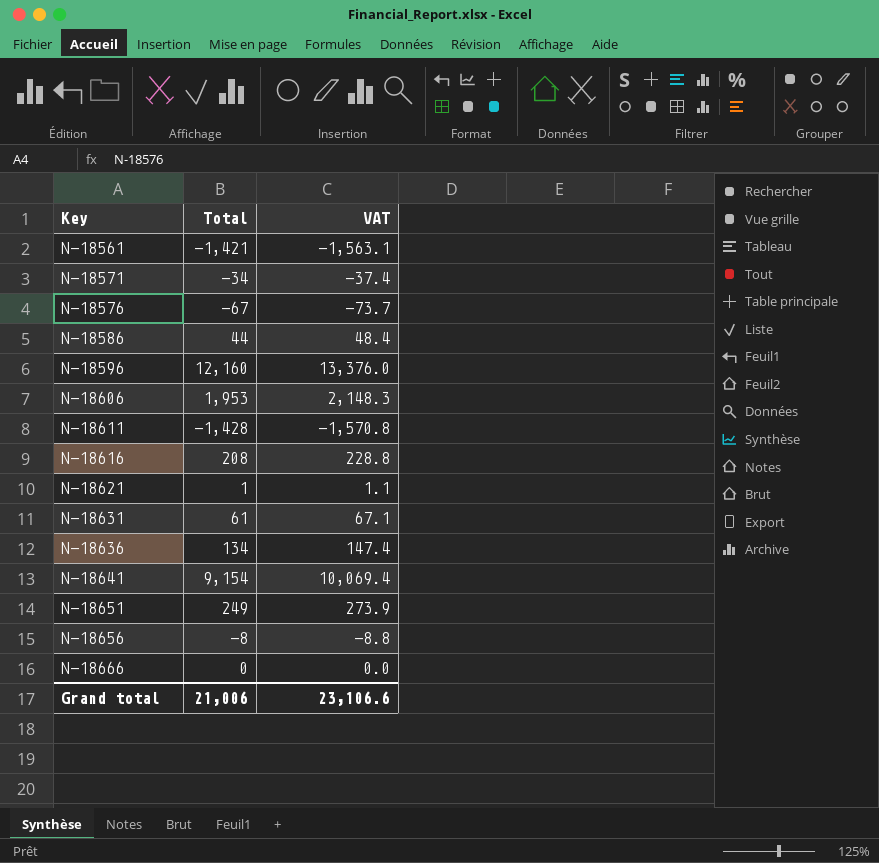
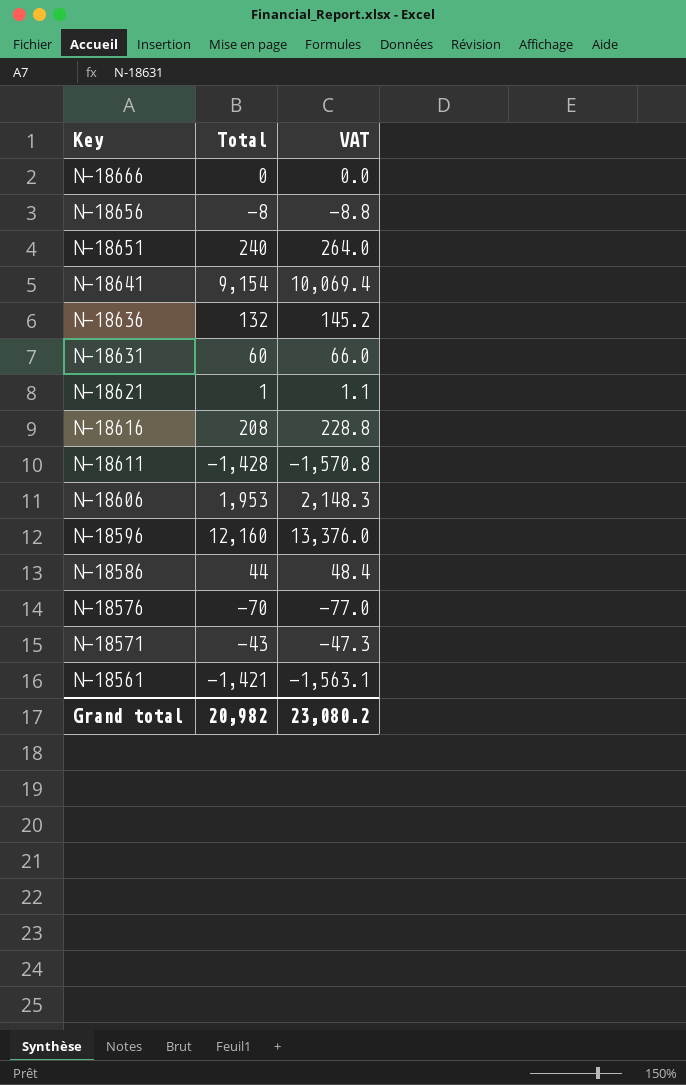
row order: Key ascending -> Key descending
N-18651 | Total: 249 -> 240
N-18651 | VAT: 273.9 -> 264.0
N-18636 | Total: 134 -> 132
N-18636 | VAT: 147.4 -> 145.2
N-18631 | Total: 61 -> 60
N-18631 | VAT: 67.1 -> 66.0
N-18576 | Total: -67 -> -70
N-18576 | VAT: -73.7 -> -77.0
N-18571 | Total: -34 -> -43
N-18571 | VAT: -37.4 -> -47.3
Grand total | Total: 21,006 -> 20,982
Grand total | VAT: 23,106.6 -> 23,080.2

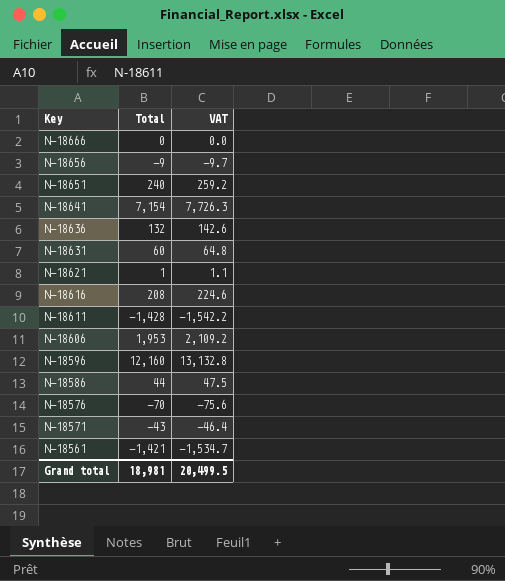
column VAT | formula: [Total] * 1.1 -> [Total] * 1.08
N-18656 | Total: -8 -> -9
N-18641 | Total: 9,154 -> 7,154
Grand total | Total: 20,982 -> 18,981
Grand total | VAT: 23,080.2 -> 20,499.5

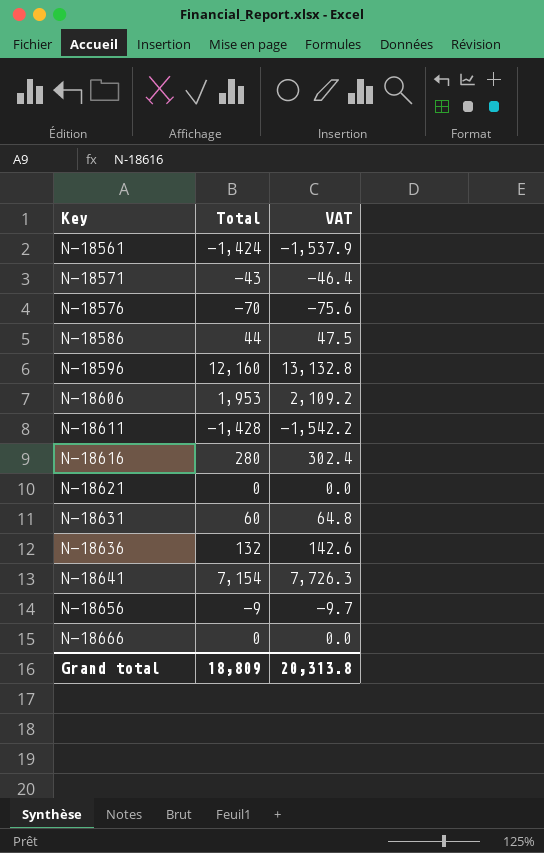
row order: Key descending -> Key ascending
row N-18651: 240 | 259.2 -> none
N-18561 | Total: -1,421 -> -1,424
N-18561 | VAT: -1,534.7 -> -1,537.9
N-18616 | Total: 208 -> 280
N-18616 | VAT: 224.6 -> 302.4
N-18621 | Total: 1 -> 0
N-18621 | VAT: 1.1 -> 0.0
Grand total | Total: 18,981 -> 18,809
Grand total | VAT: 20,499.5 -> 20,313.8

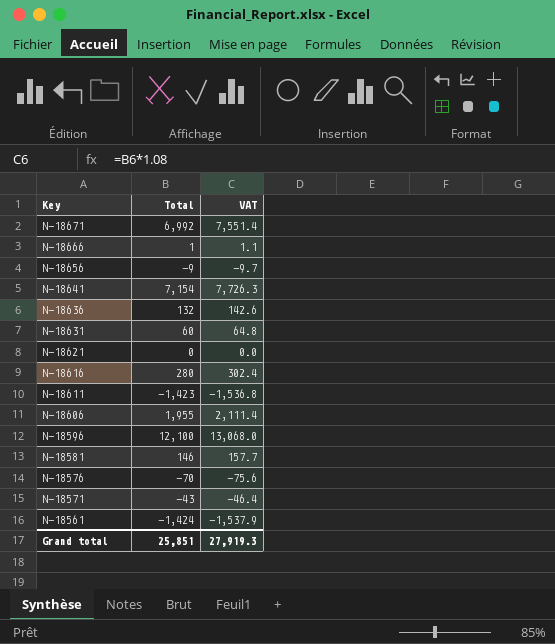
row order: Key ascending -> Key descending
row N-18586: 44 | 47.5 -> none
row N-18671: none -> 6,992 | 7,551.4
N-18666 | Total: 0 -> 1
N-18666 | VAT: 0.0 -> 1.1
N-18611 | Total: -1,428 -> -1,423
N-18611 | VAT: -1,542.2 -> -1,536.8
N-18606 | Total: 1,953 -> 1,955
N-18606 | VAT: 2,109.2 -> 2,111.4
N-18596 | Total: 12,160 -> 12,100
N-18596 | VAT: 13,132.8 -> 13,068.0
row N-18581: none -> 146 | 157.7
Grand total | Total: 18,809 -> 25,851
Grand total | VAT: 20,313.8 -> 27,919.3

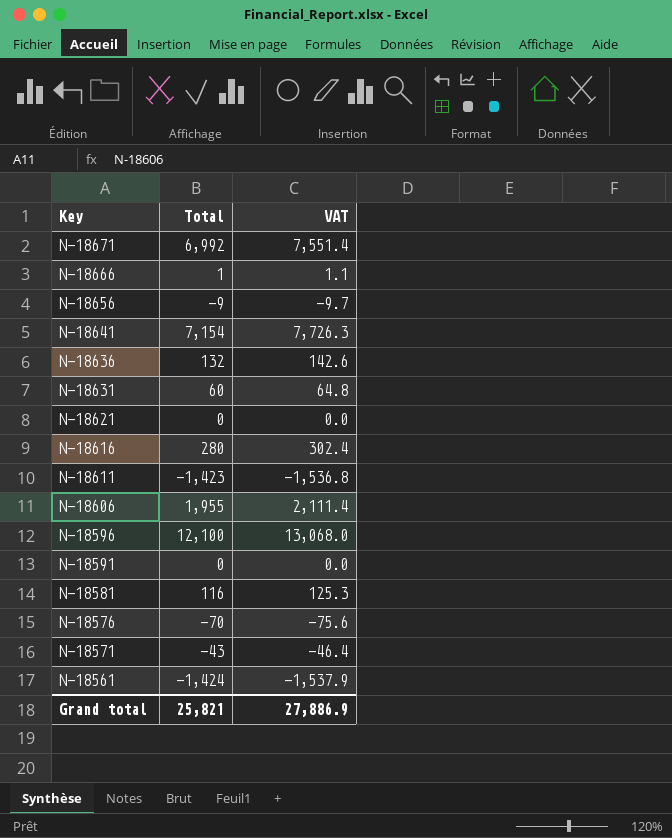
row N-18591: none -> 0 | 0.0
N-18581 | Total: 146 -> 116
N-18581 | VAT: 157.7 -> 125.3
Grand total | Total: 25,851 -> 25,821
Grand total | VAT: 27,919.3 -> 27,886.9

